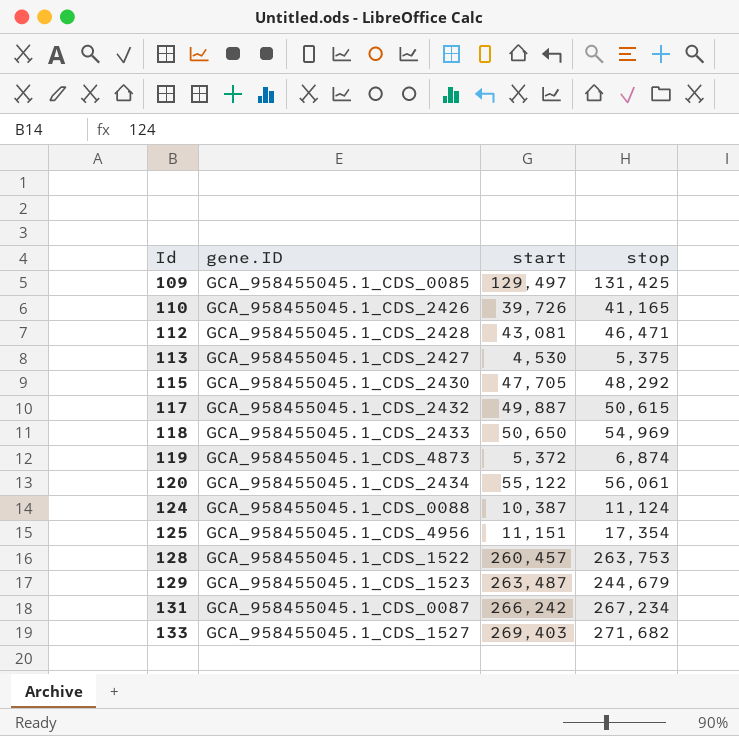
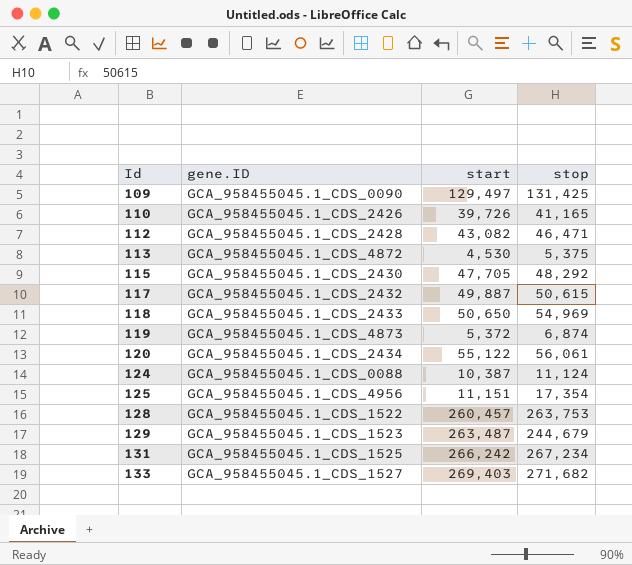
109 | gene.ID: GCA_958455045.1_CDS_0085 -> GCA_958455045.1_CDS_0090
112 | start: 43,081 -> 43,082
113 | gene.ID: GCA_958455045.1_CDS_2427 -> GCA_958455045.1_CDS_4872
131 | gene.ID: GCA_958455045.1_CDS_0087 -> GCA_958455045.1_CDS_1525

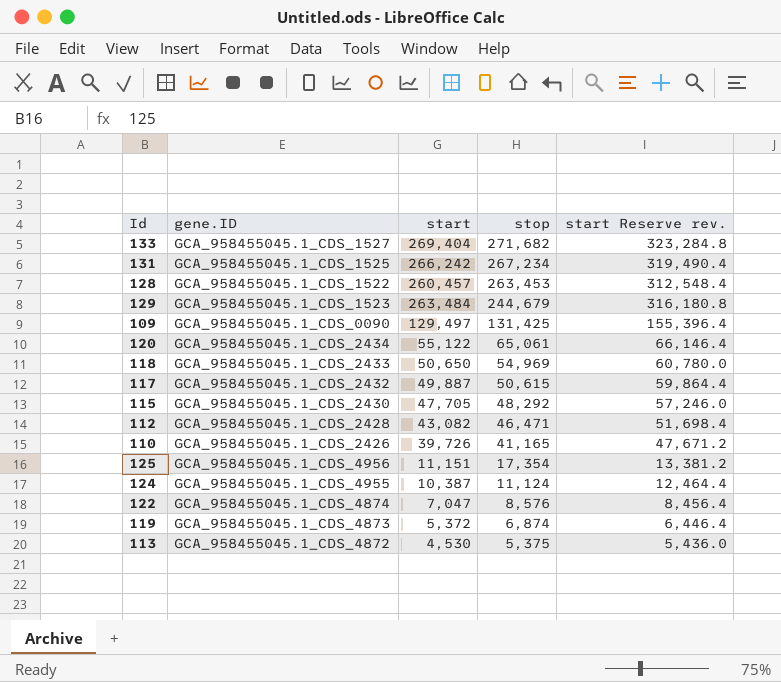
row order: Id ascending -> stop descending
column start Reserve rev. | formula: none -> [start] * 1.2
133 | start: 269,403 -> 269,404
128 | stop: 263,753 -> 263,453
129 | start: 263,487 -> 263,484
120 | stop: 56,061 -> 65,061
124 | gene.ID: GCA_958455045.1_CDS_0088 -> GCA_958455045.1_CDS_4955
row 122: none -> GCA_958455045.1_CDS_4874 | 7,047 | 8,576 | 8,456.4

